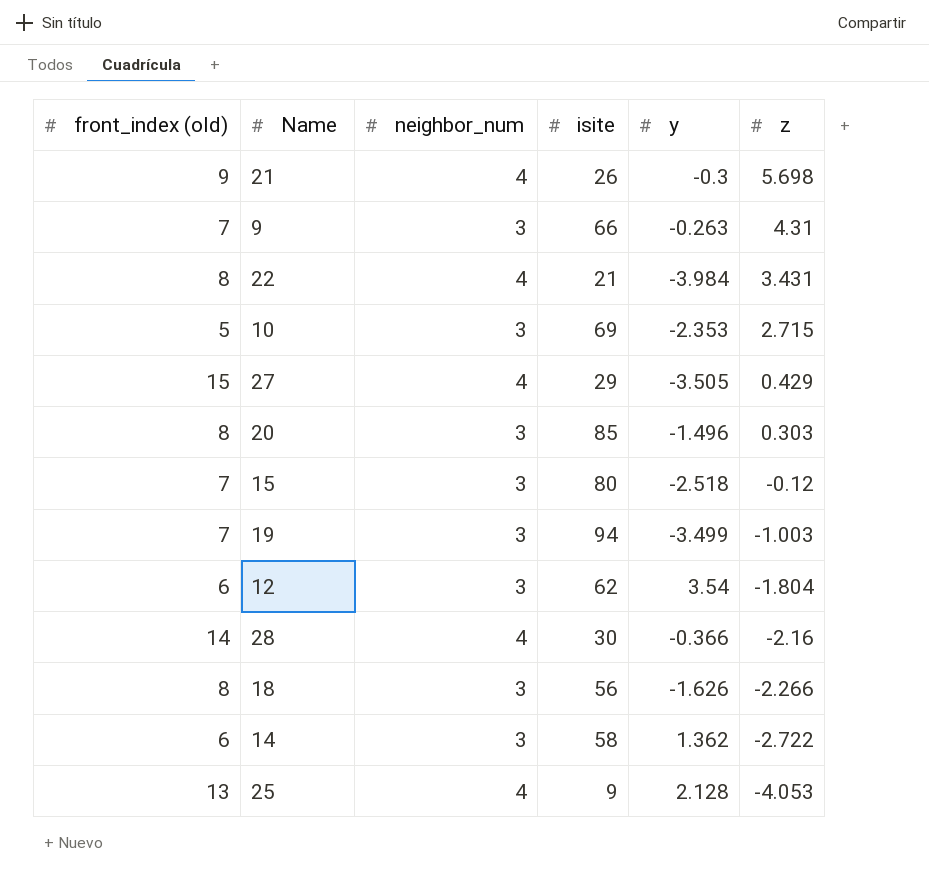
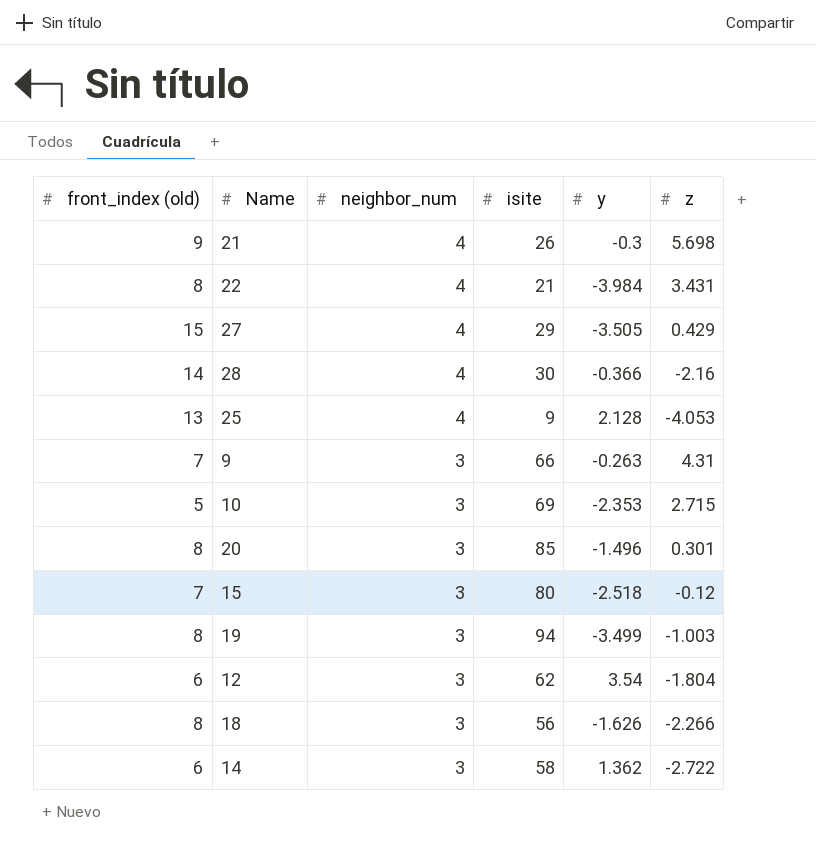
row order: z descending -> neighbor_num descending
20 | z: 0.303 -> 0.301
19 | front_index (old): 7 -> 8

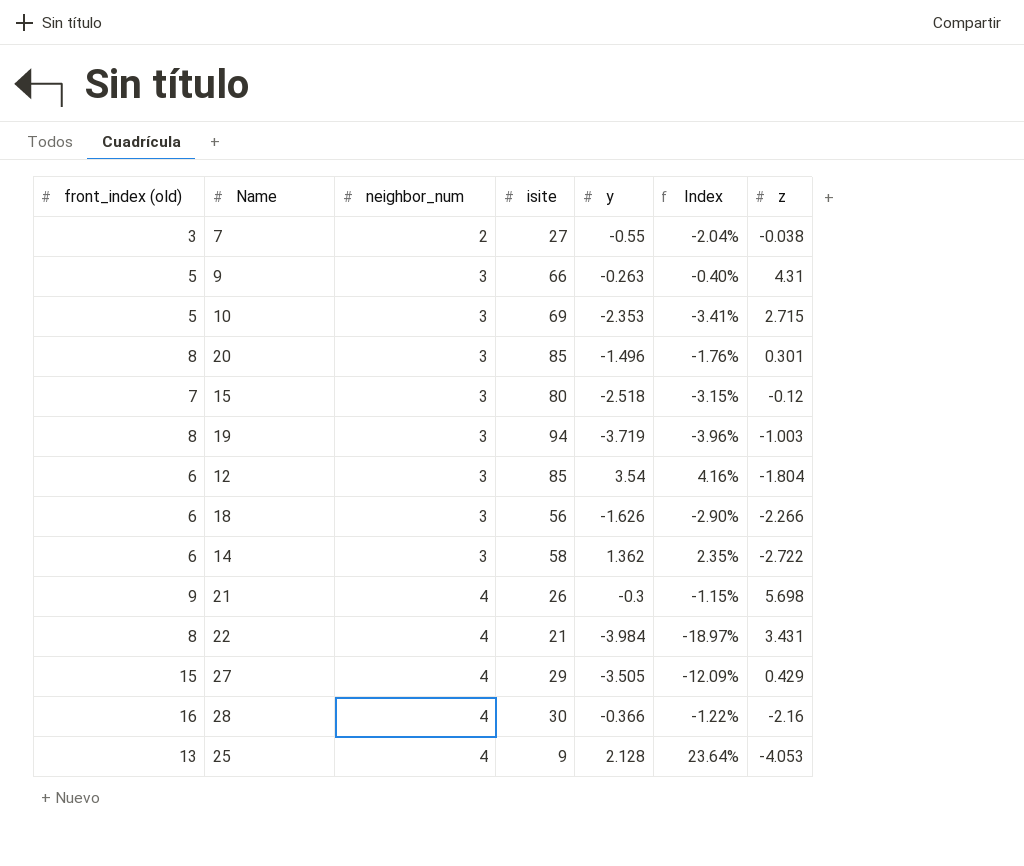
row order: neighbor_num descending -> neighbor_num ascending
column Index | formula: none -> [y] / [isite]
row 7: none -> 3 | 2 | 27 | -0.55 | -2.04% | -0.038
9 | front_index (old): 7 -> 5
19 | y: -3.499 -> -3.719
12 | isite: 62 -> 85
18 | front_index (old): 8 -> 6
28 | front_index (old): 14 -> 16

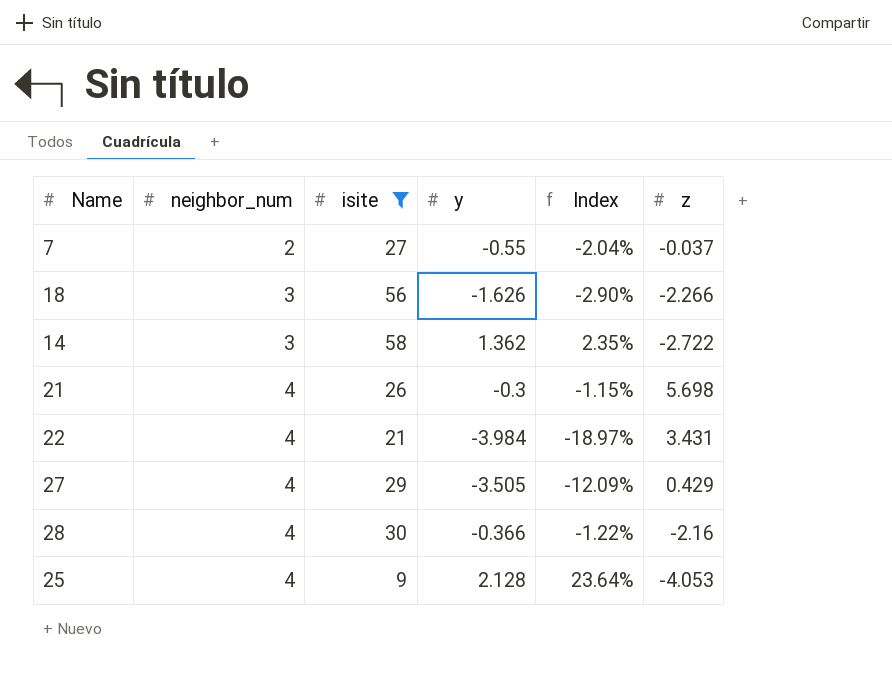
filter: none -> isite <= 58
column front_index (old) | position: 1 -> none
7 | z: -0.038 -> -0.037

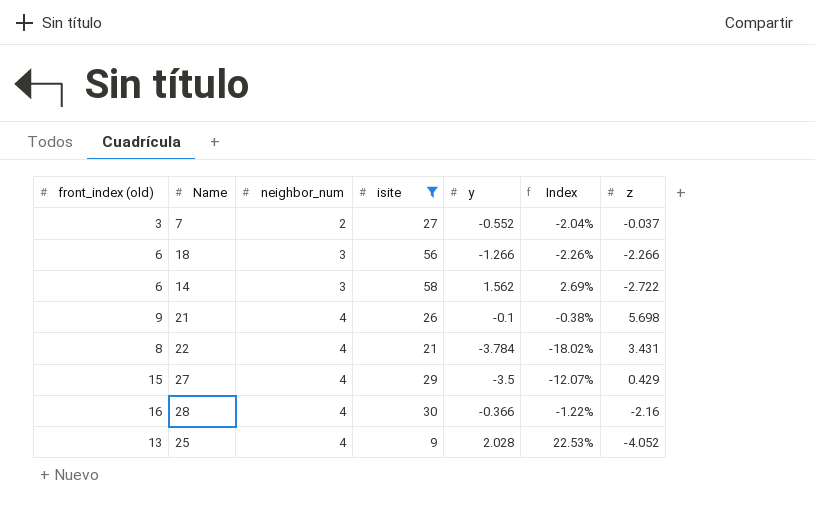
column front_index (old) | position: none -> 1
7 | y: -0.55 -> -0.552
18 | y: -1.626 -> -1.266
18 | Index: -2.90% -> -2.26%
14 | y: 1.362 -> 1.562
14 | Index: 2.35% -> 2.69%
21 | y: -0.3 -> -0.1
21 | Index: -1.15% -> -0.38%
22 | y: -3.984 -> -3.784
22 | Index: -18.97% -> -18.02%
27 | y: -3.505 -> -3.5
27 | Index: -12.09% -> -12.07%
25 | y: 2.128 -> 2.028
25 | Index: 23.64% -> 22.53%
25 | z: -4.053 -> -4.052

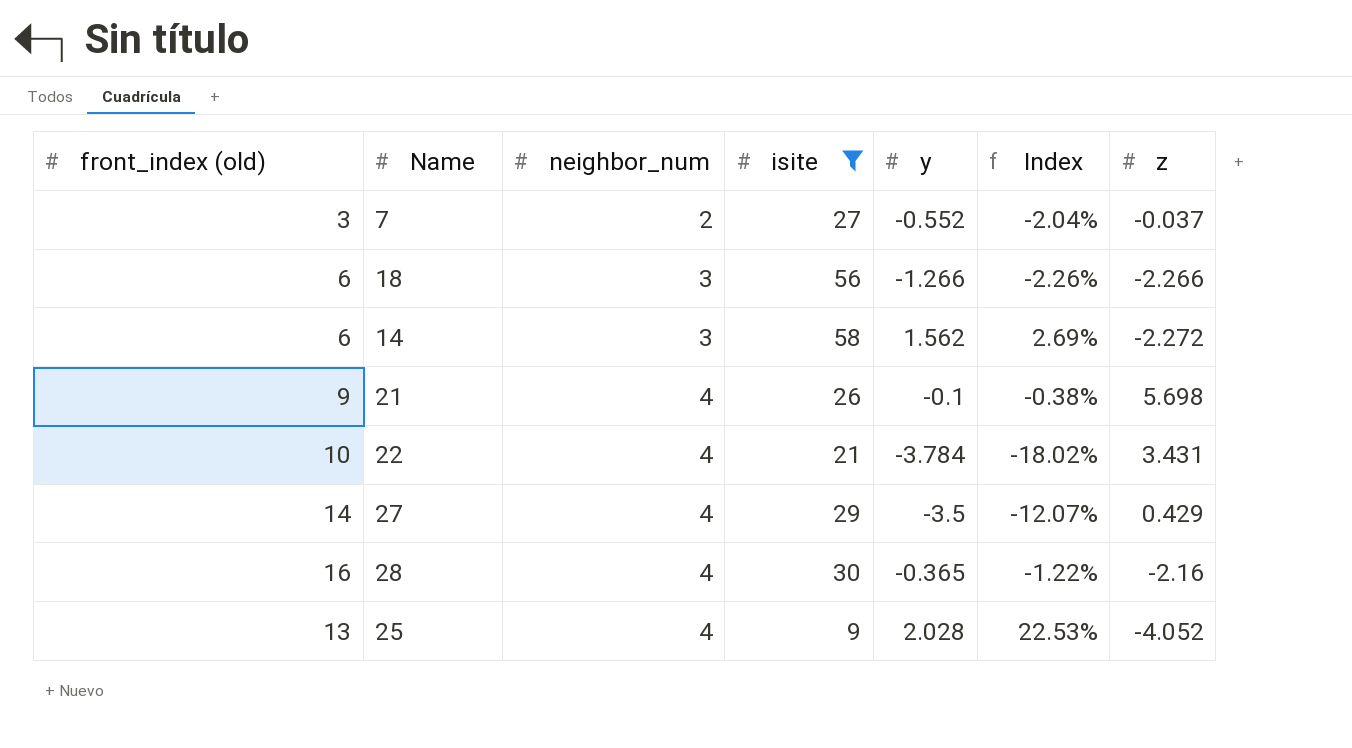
14 | z: -2.722 -> -2.272
22 | front_index (old): 8 -> 10
27 | front_index (old): 15 -> 14
28 | y: -0.366 -> -0.365

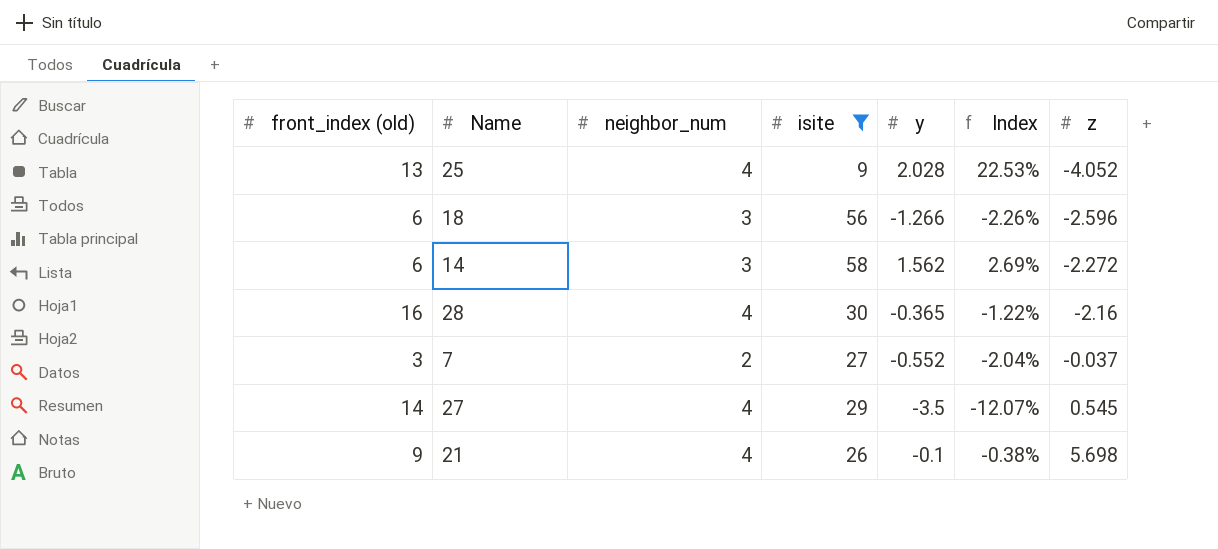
row order: neighbor_num ascending -> z ascending
row 22: 10 | 4 | 21 | -3.784 | -18.02% | 3.431 -> none
18 | z: -2.266 -> -2.596
27 | z: 0.429 -> 0.545

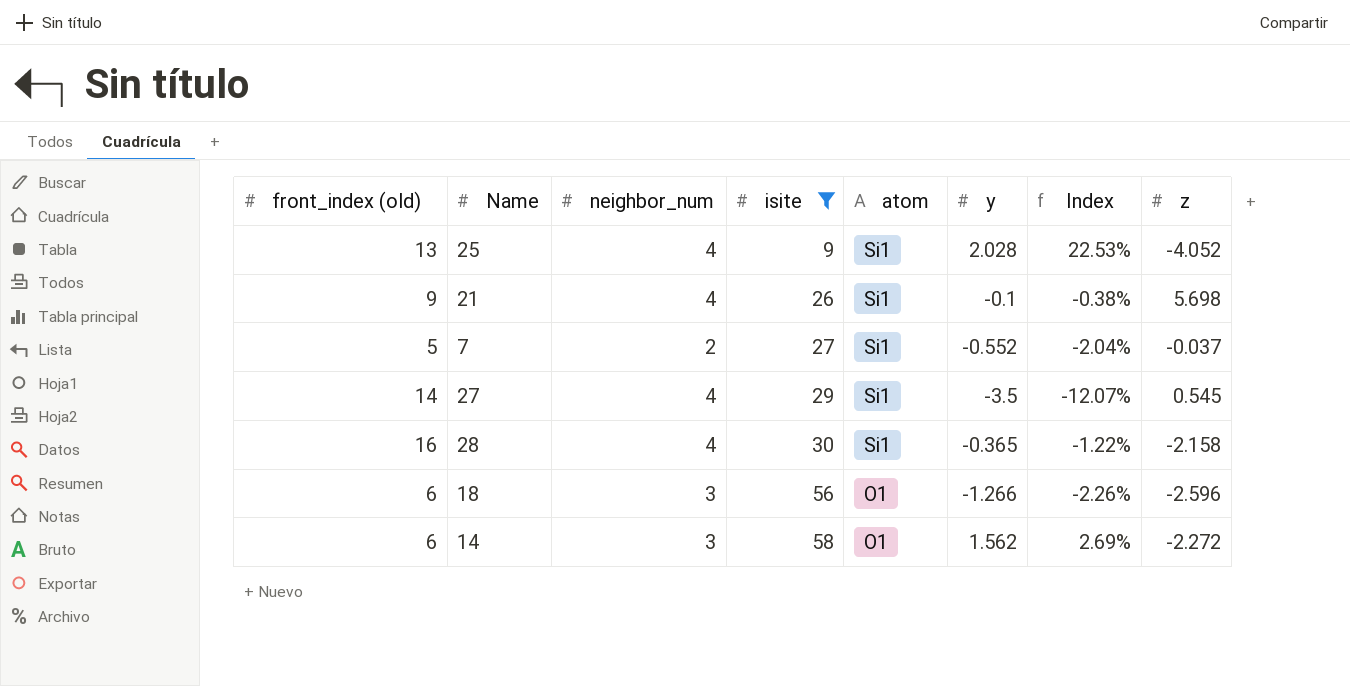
row order: z ascending -> isite ascending
column atom | position: none -> 5
7 | front_index (old): 3 -> 5
28 | z: -2.16 -> -2.158

